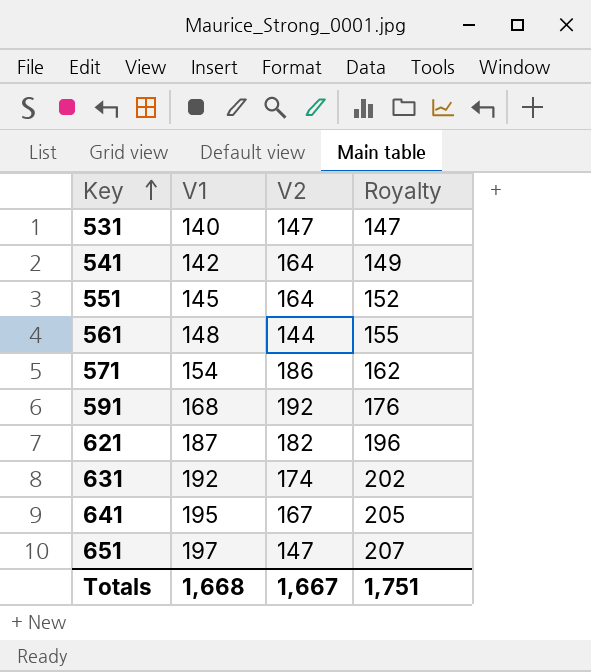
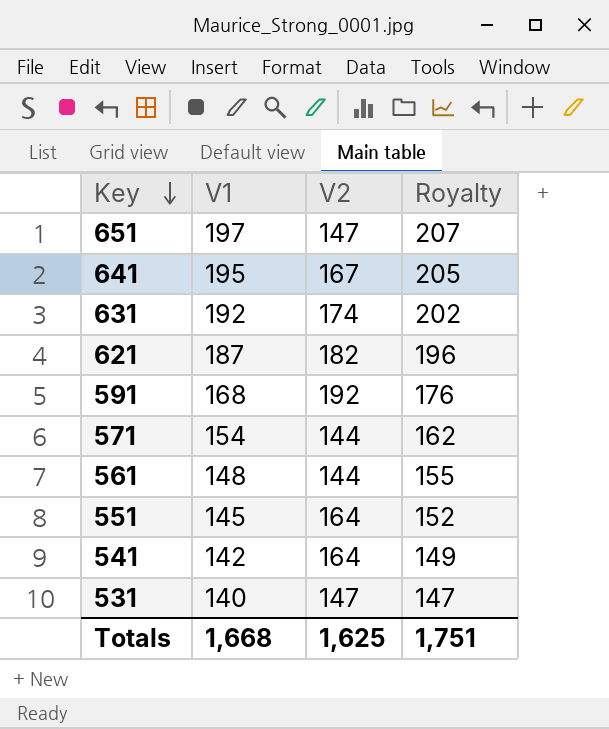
row order: Key ascending -> Key descending
571 | V2: 186 -> 144
Totals | V2: 1,667 -> 1,625

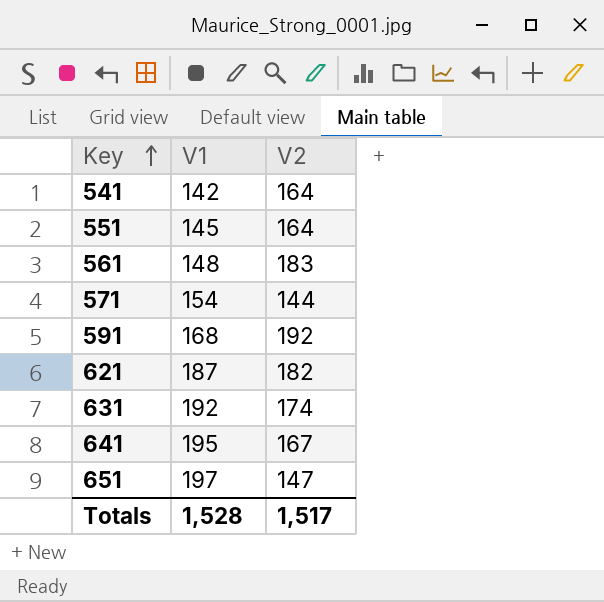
row order: Key descending -> Key ascending
column Royalty | formula: [V1] * 1.05 -> none
row 531: 140 | 147 | 147 -> none
561 | V2: 144 -> 183
Totals | V1: 1,668 -> 1,528
Totals | V2: 1,625 -> 1,517

